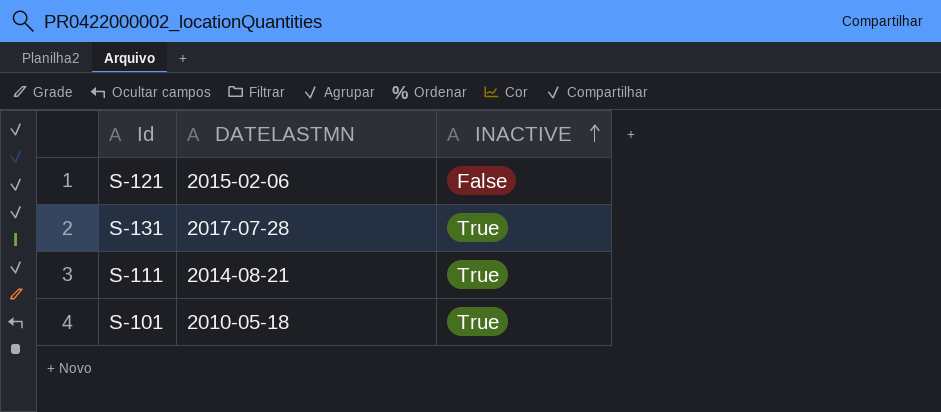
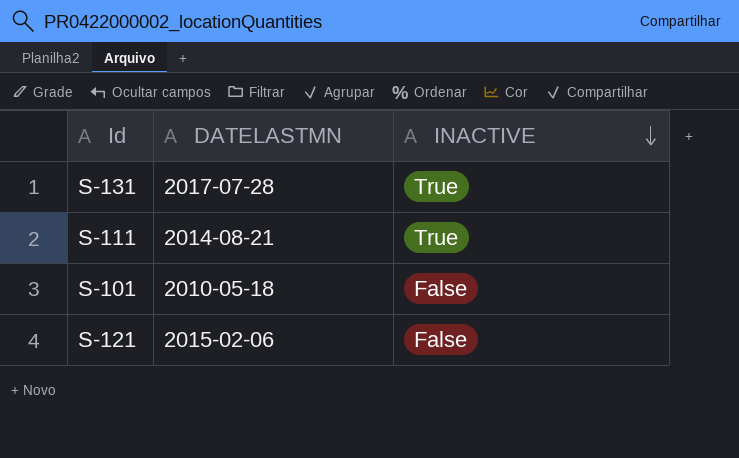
row order: INACTIVE ascending -> INACTIVE descending
S-101 | INACTIVE: True -> False

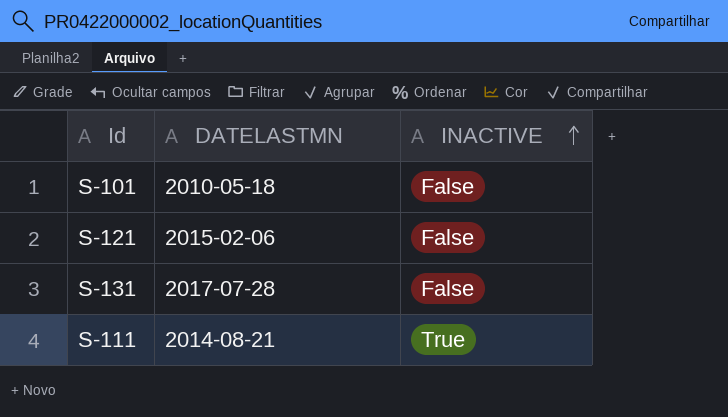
row order: INACTIVE descending -> INACTIVE ascending
S-131 | INACTIVE: True -> False

